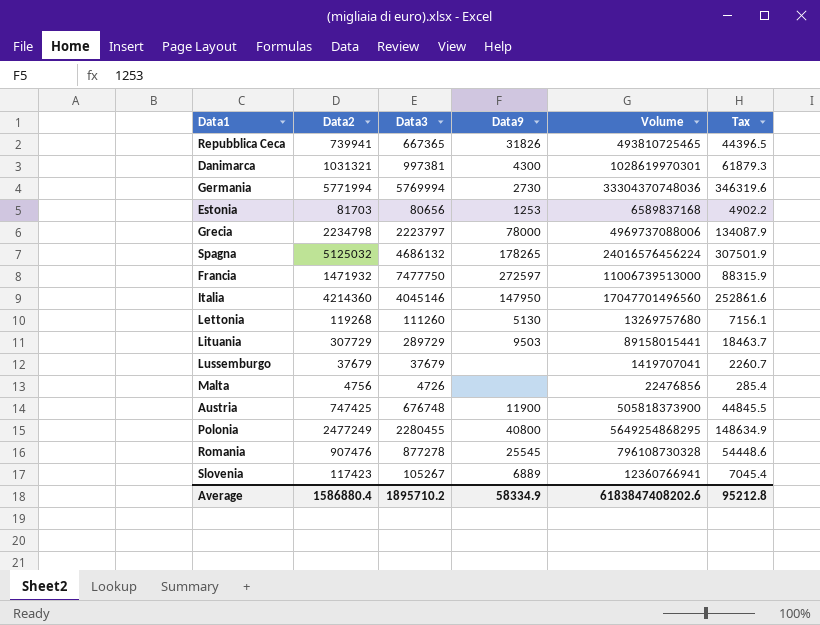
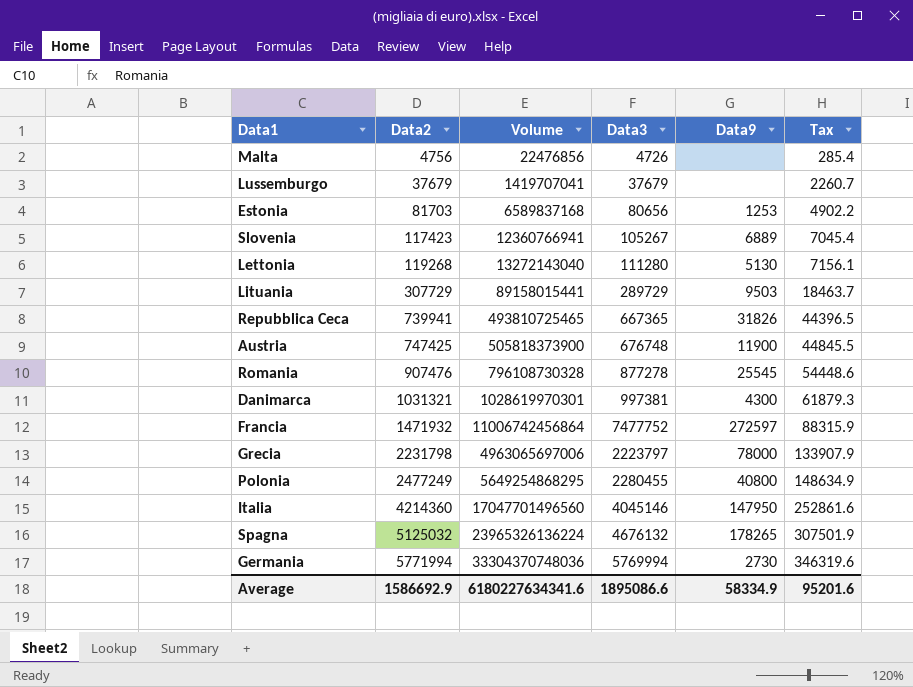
row order: none -> Data2 ascending
column Volume | position: 5 -> 3
Lettonia | Volume: 13269757680 -> 13272143040
Lettonia | Data3: 111260 -> 111280
Francia | Volume: 11006739513000 -> 11006742456864
Francia | Data3: 7477750 -> 7477752
Grecia | Data2: 2234798 -> 2231798
Grecia | Volume: 4969737088006 -> 4963065697006
Grecia | Tax: 134087.9 -> 133907.9
Spagna | Volume: 24016576456224 -> 23965326136224
Spagna | Data3: 4686132 -> 4676132
Average | Data2: 1586880.4 -> 1586692.9
Average | Volume: 6183847408202.6 -> 6180227634341.6
Average | Data3: 1895710.2 -> 1895086.6
Average | Tax: 95212.8 -> 95201.6

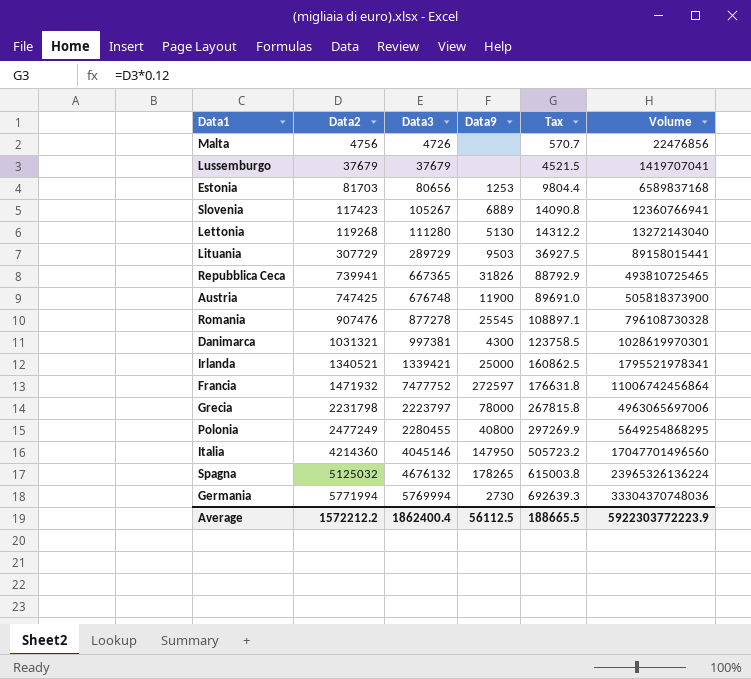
column Tax | formula: [Data2] * 0.06 -> [Data2] * 0.12
column Volume | position: 3 -> 6
row Irlanda: none -> 1340521 | 1339421 | 25000 | 160862.5 | 1795521978341
Average | Data2: 1586692.9 -> 1572212.2
Average | Data3: 1895086.6 -> 1862400.4
Average | Data9: 58334.9 -> 56112.5
Average | Tax: 95201.6 -> 188665.5
Average | Volume: 6180227634341.6 -> 5922303772223.9

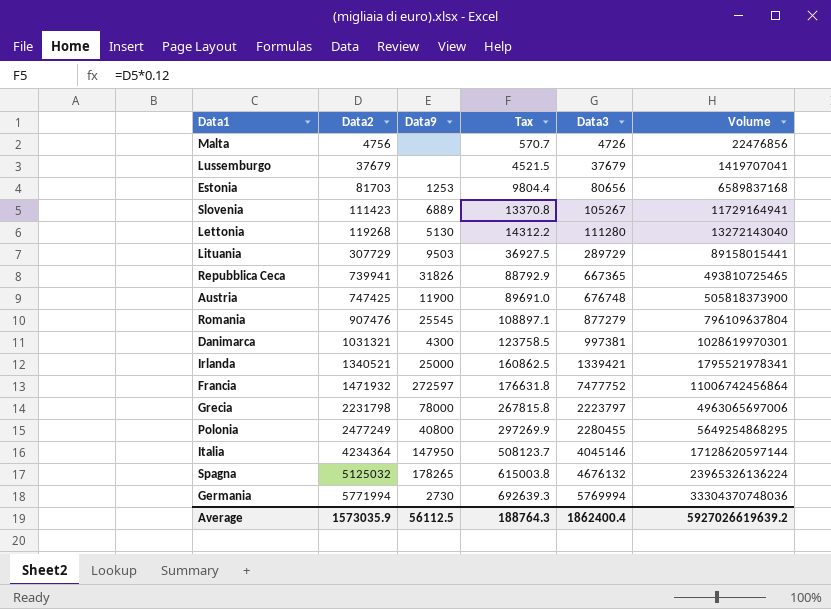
column Data3 | position: 3 -> 5
Slovenia | Data2: 117423 -> 111423
Slovenia | Tax: 14090.8 -> 13370.8
Slovenia | Volume: 12360766941 -> 11729164941
Romania | Data3: 877278 -> 877279
Romania | Volume: 796108730328 -> 796109637804
Italia | Data2: 4214360 -> 4234364
Italia | Tax: 505723.2 -> 508123.7
Italia | Volume: 17047701496560 -> 17128620597144
Average | Data2: 1572212.2 -> 1573035.9
Average | Tax: 188665.5 -> 188764.3
Average | Volume: 5922303772223.9 -> 5927026619639.2

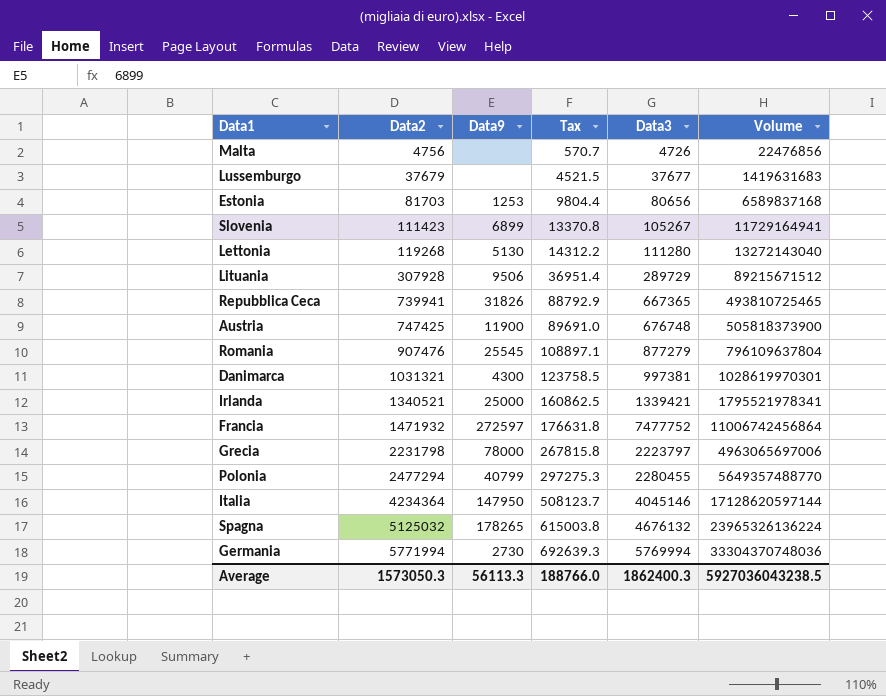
Lussemburgo | Data3: 37679 -> 37677
Lussemburgo | Volume: 1419707041 -> 1419631683
Slovenia | Data9: 6889 -> 6899
Lituania | Data2: 307729 -> 307928
Lituania | Data9: 9503 -> 9506
Lituania | Tax: 36927.5 -> 36951.4
Lituania | Volume: 89158015441 -> 89215671512
Polonia | Data2: 2477249 -> 2477294
Polonia | Data9: 40800 -> 40799
Polonia | Tax: 297269.9 -> 297275.3
Polonia | Volume: 5649254868295 -> 5649357488770
Average | Data2: 1573035.9 -> 1573050.3
Average | Data9: 56112.5 -> 56113.3
Average | Tax: 188764.3 -> 188766.0
Average | Data3: 1862400.4 -> 1862400.3
Average | Volume: 5927026619639.2 -> 5927036043238.5

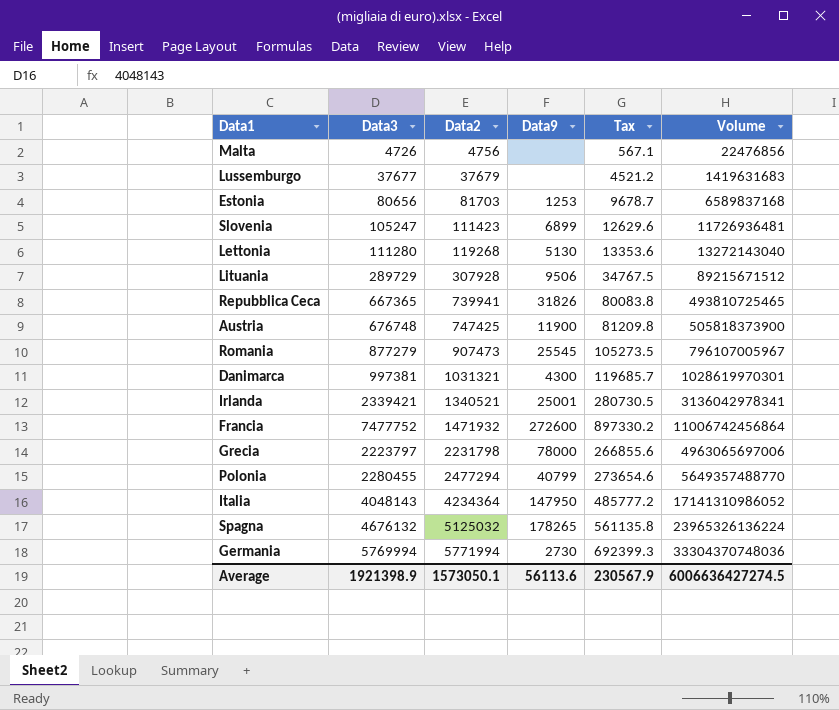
column Data3 | position: 5 -> 2
column Tax | formula: [Data2] * 0.12 -> [Data3] * 0.12
Slovenia | Data3: 105267 -> 105247
Slovenia | Volume: 11729164941 -> 11726936481
Romania | Data2: 907476 -> 907473
Romania | Volume: 796109637804 -> 796107005967
Irlanda | Data3: 1339421 -> 2339421
Irlanda | Data9: 25000 -> 25001
Irlanda | Volume: 1795521978341 -> 3136042978341
Francia | Data9: 272597 -> 272600
Italia | Data3: 4045146 -> 4048143
Italia | Volume: 17128620597144 -> 17141310986052
Average | Data3: 1862400.3 -> 1921398.9
Average | Data2: 1573050.3 -> 1573050.1
Average | Data9: 56113.3 -> 56113.6
Average | Tax: 188766.0 -> 230567.9
Average | Volume: 5927036043238.5 -> 6006636427274.5

